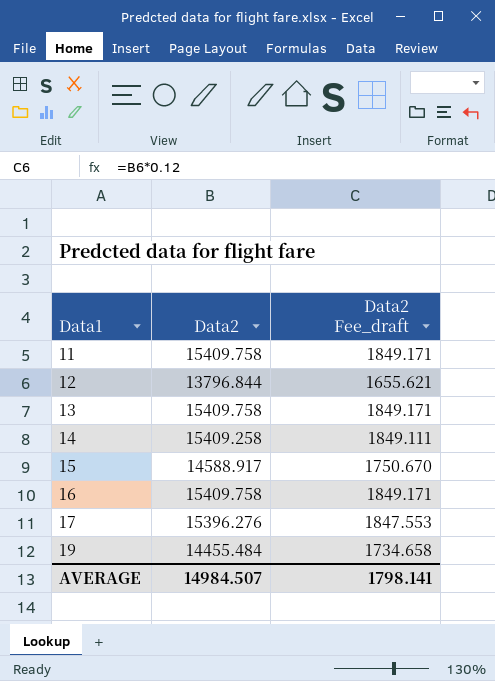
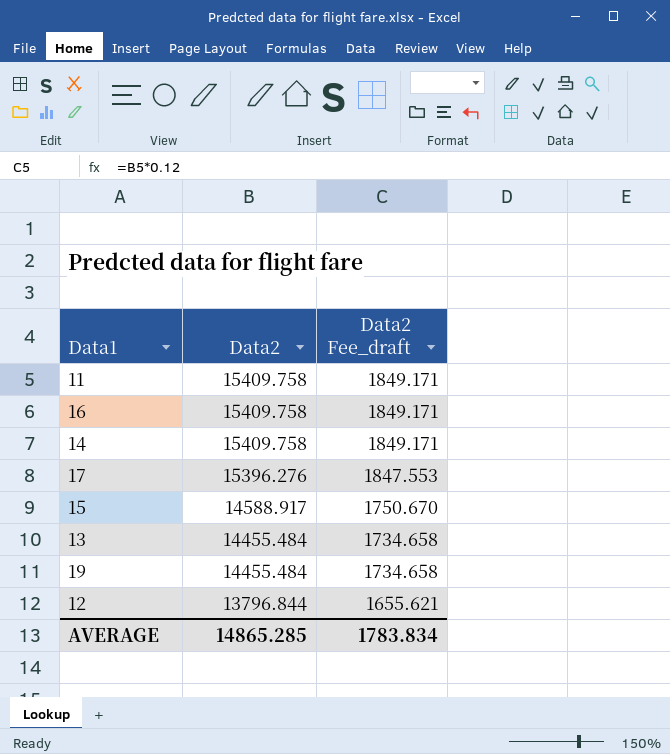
row order: Data1 ascending -> Data2 descending
14 | Data2: 15409.258 -> 15409.758
14 | Data2 Fee_draft: 1849.111 -> 1849.171
13 | Data2: 15409.758 -> 14455.484
13 | Data2 Fee_draft: 1849.171 -> 1734.658
AVERAGE | Data2: 14984.507 -> 14865.285
AVERAGE | Data2 Fee_draft: 1798.141 -> 1783.834

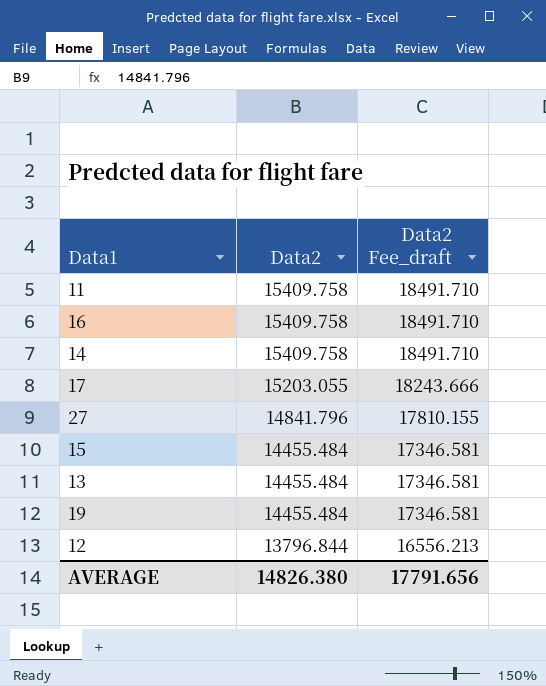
column Data2 Fee_draft | formula: [Data2] * 0.12 -> [Data2] * 1.2
17 | Data2: 15396.276 -> 15203.055
row 27: none -> 14841.796 | 17810.155
15 | Data2: 14588.917 -> 14455.484
AVERAGE | Data2: 14865.285 -> 14826.380
AVERAGE | Data2 Fee_draft: 1783.834 -> 17791.656

